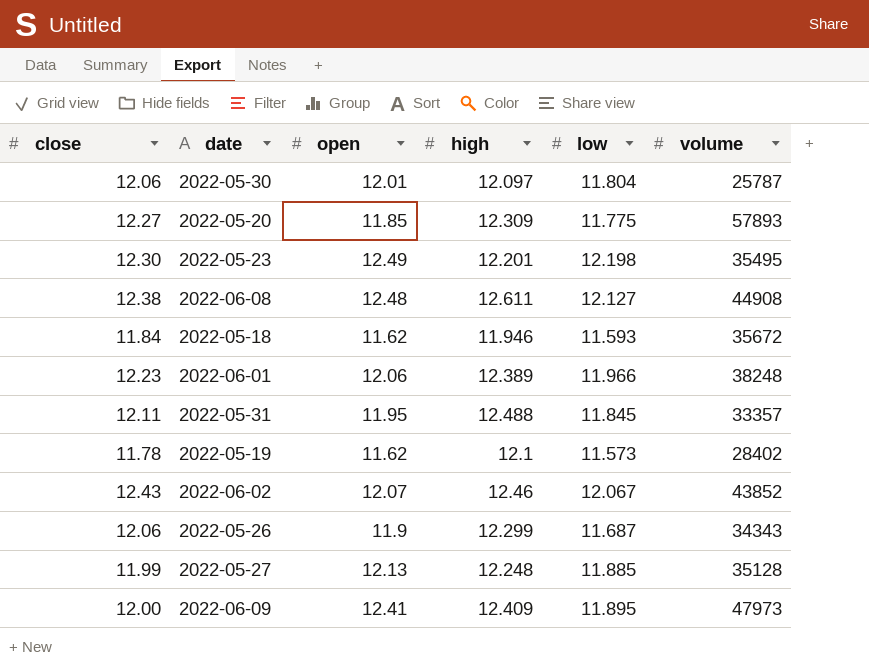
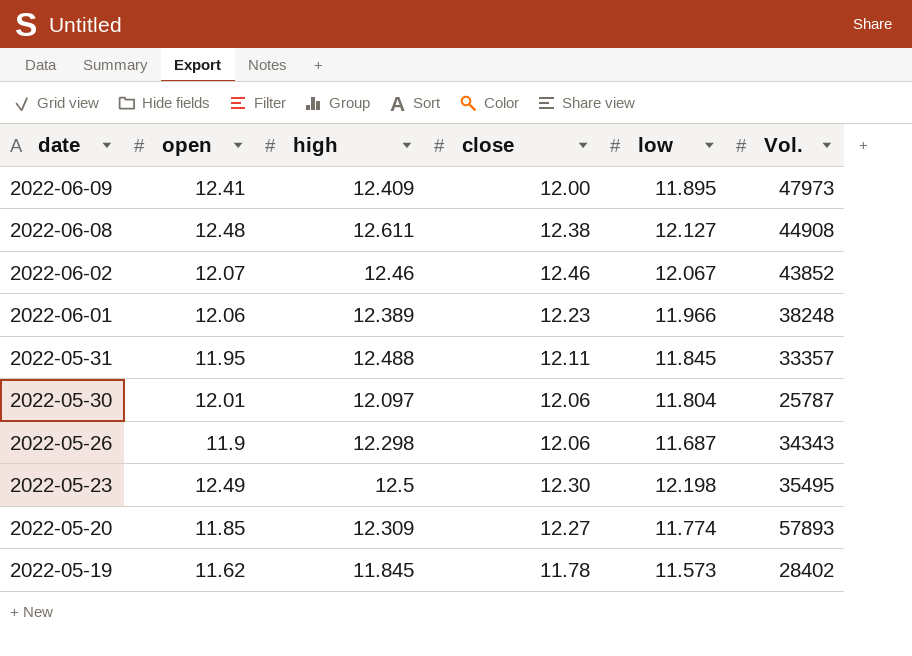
row order: none -> date descending
column close | position: 1 -> 4
column name: volume -> Vol.
row 2022-05-18: 11.84 | 11.62 | 11.946 | 11.593 | 35672 -> none
row 2022-05-27: 11.99 | 12.13 | 12.248 | 11.885 | 35128 -> none
2022-06-02 | close: 12.43 -> 12.46
2022-05-26 | high: 12.299 -> 12.298
2022-05-23 | high: 12.201 -> 12.5
2022-05-20 | low: 11.775 -> 11.774
2022-05-19 | high: 12.1 -> 11.845

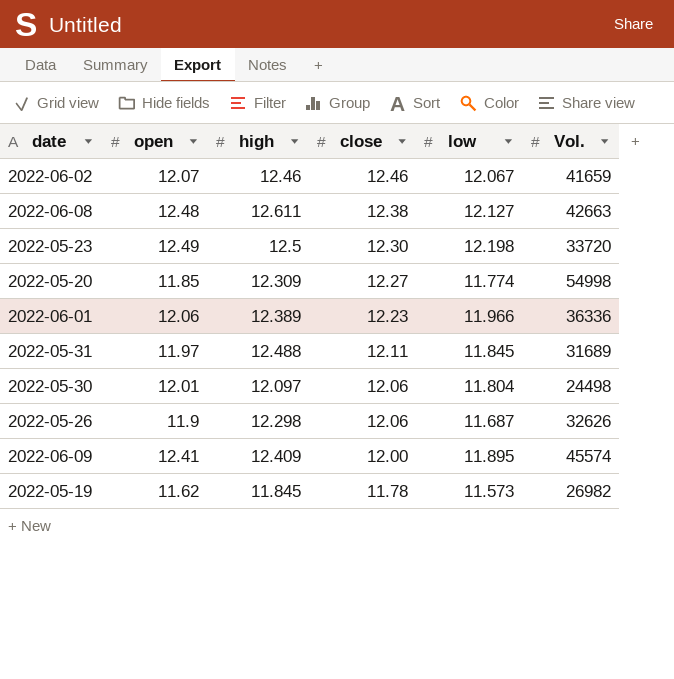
row order: date descending -> close descending
2022-06-02 | Vol.: 43852 -> 41659
2022-06-08 | Vol.: 44908 -> 42663
2022-05-23 | Vol.: 35495 -> 33720
2022-05-20 | Vol.: 57893 -> 54998
2022-06-01 | Vol.: 38248 -> 36336
2022-05-31 | open: 11.95 -> 11.97
2022-05-31 | Vol.: 33357 -> 31689
2022-05-30 | Vol.: 25787 -> 24498
2022-05-26 | Vol.: 34343 -> 32626
2022-06-09 | Vol.: 47973 -> 45574
2022-05-19 | Vol.: 28402 -> 26982

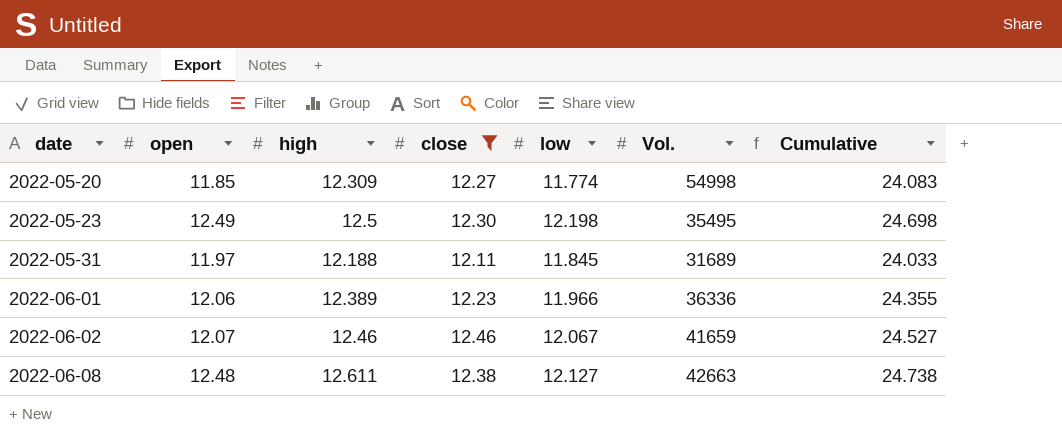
filter: none -> close >= 12.11
row order: close descending -> date ascending
column Cumulative | formula: none -> [high] + [low]
2022-05-23 | Vol.: 33720 -> 35495
2022-05-31 | high: 12.488 -> 12.188

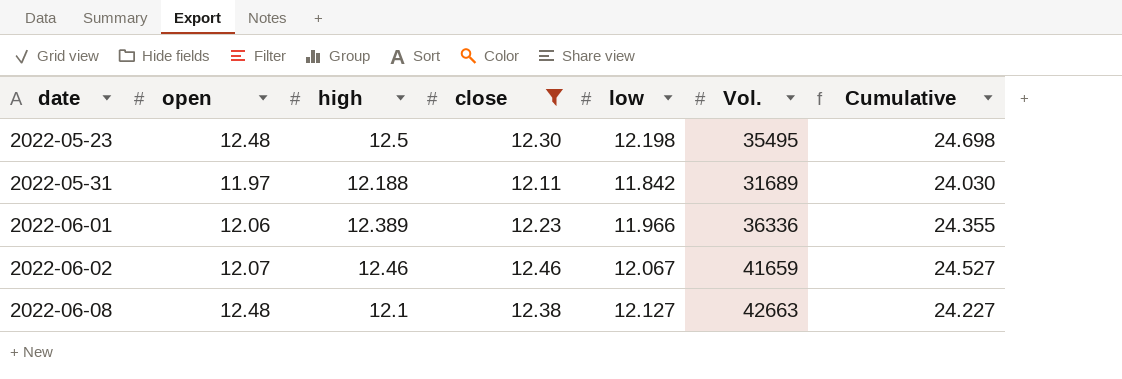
row 2022-05-20: 11.85 | 12.309 | 12.27 | 11.774 | 54998 | 24.083 -> none
2022-05-23 | open: 12.49 -> 12.48
2022-05-31 | low: 11.845 -> 11.842
2022-05-31 | Cumulative: 24.033 -> 24.030
2022-06-08 | high: 12.611 -> 12.1
2022-06-08 | Cumulative: 24.738 -> 24.227

